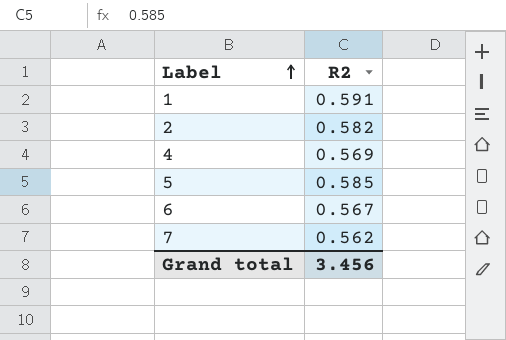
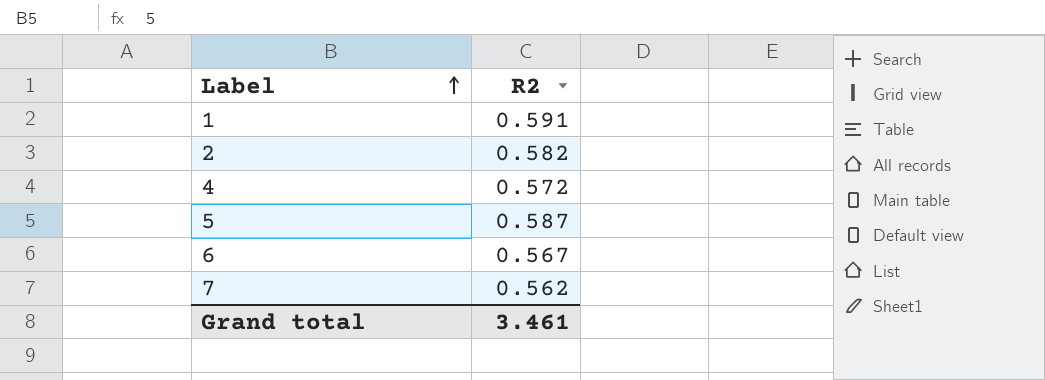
4 | R2: 0.569 -> 0.572
5 | R2: 0.585 -> 0.587
Grand total | R2: 3.456 -> 3.461

